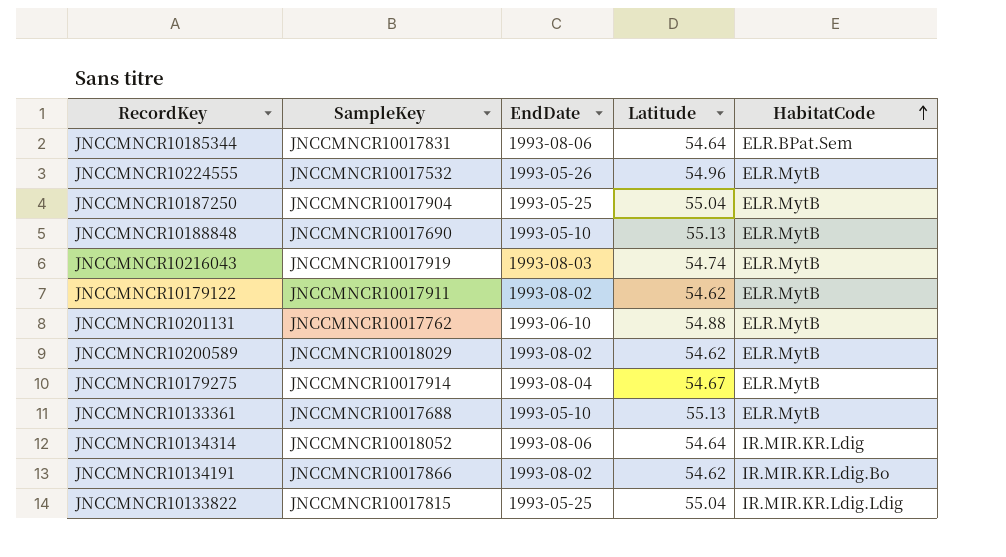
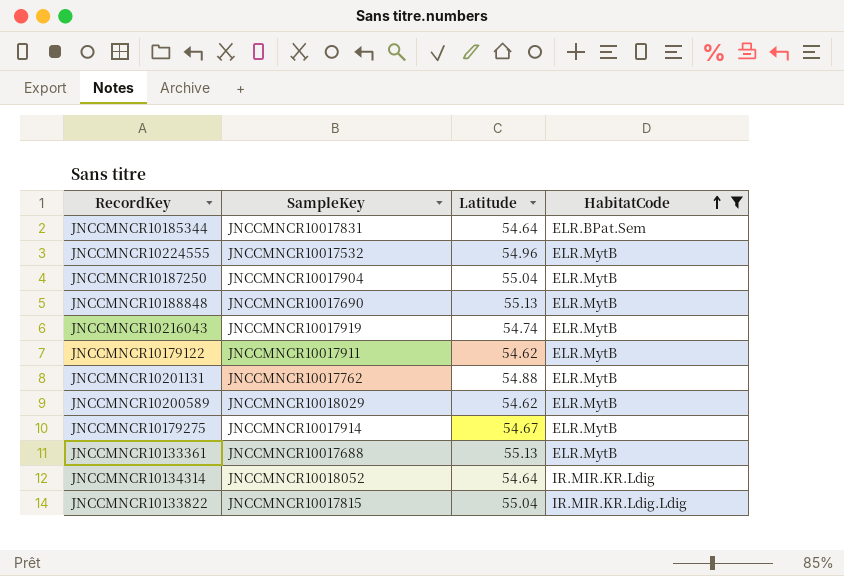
filter: none -> HabitatCode != IR.MIR.KR.Ldig.Bo
column EndDate | position: 3 -> none

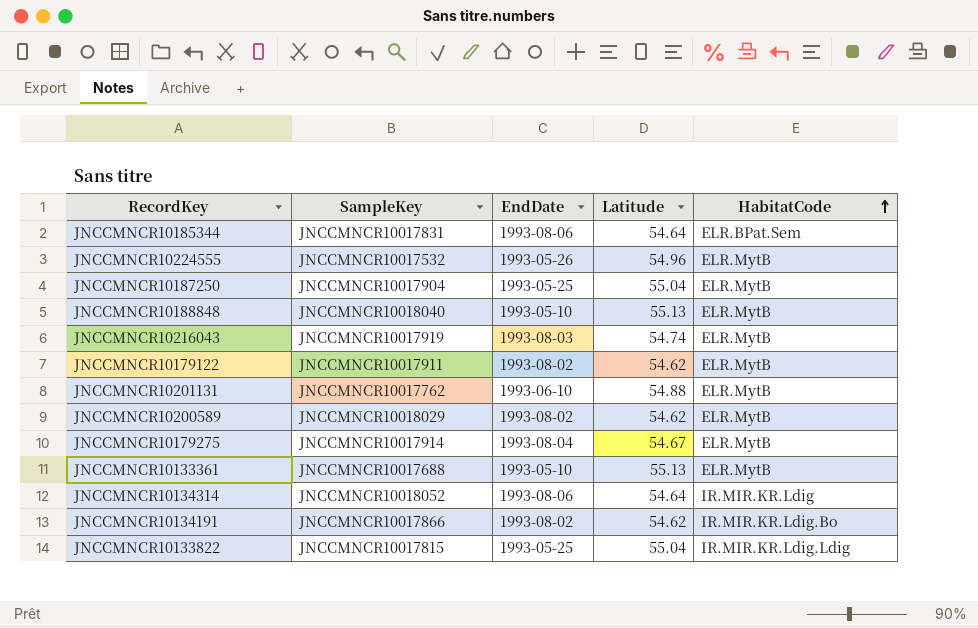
filter: HabitatCode != IR.MIR.KR.Ldig.Bo -> none
column EndDate | position: none -> 3
JNCCMNCR10188848 | SampleKey: JNCCMNCR10017690 -> JNCCMNCR10018040

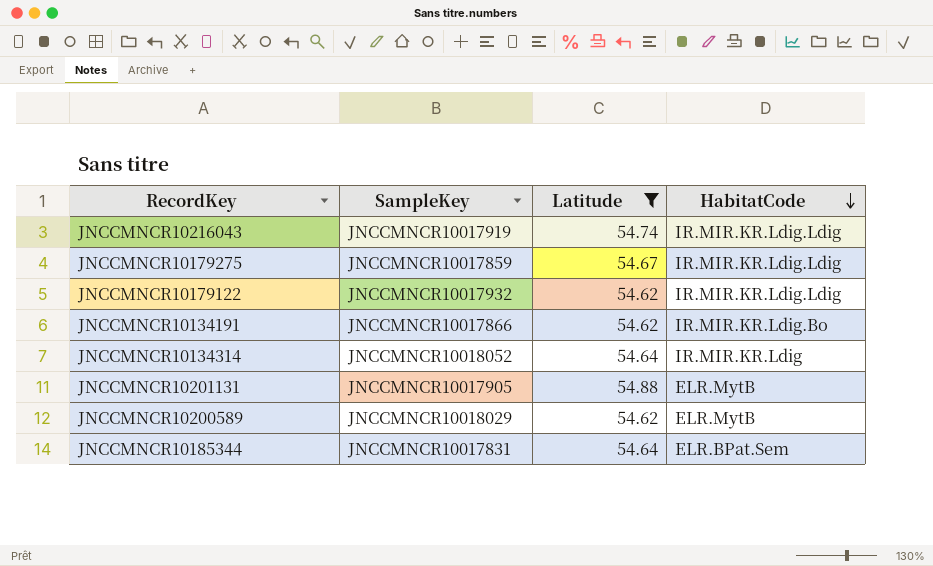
filter: none -> Latitude <= 54.88
row order: HabitatCode ascending -> HabitatCode descending
column EndDate | position: 3 -> none
JNCCMNCR10216043 | HabitatCode: ELR.MytB -> IR.MIR.KR.Ldig.Ldig
JNCCMNCR10179275 | SampleKey: JNCCMNCR10017914 -> JNCCMNCR10017859
JNCCMNCR10179275 | HabitatCode: ELR.MytB -> IR.MIR.KR.Ldig.Ldig
JNCCMNCR10179122 | SampleKey: JNCCMNCR10017911 -> JNCCMNCR10017932
JNCCMNCR10179122 | HabitatCode: ELR.MytB -> IR.MIR.KR.Ldig.Ldig
JNCCMNCR10201131 | SampleKey: JNCCMNCR10017762 -> JNCCMNCR10017905

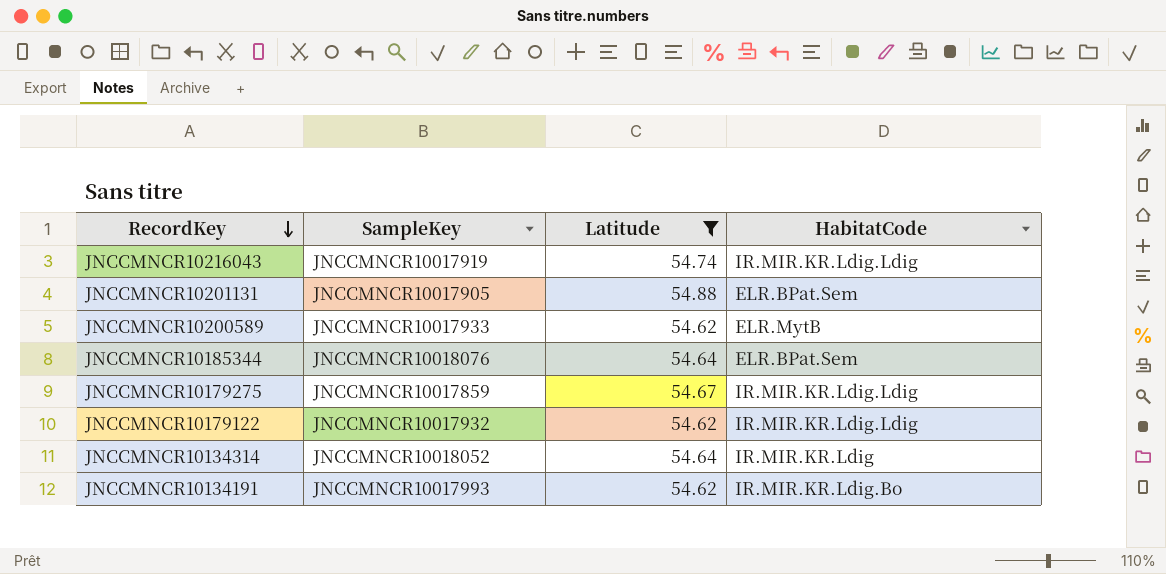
row order: HabitatCode descending -> RecordKey descending
JNCCMNCR10201131 | HabitatCode: ELR.MytB -> ELR.BPat.Sem
JNCCMNCR10200589 | SampleKey: JNCCMNCR10018029 -> JNCCMNCR10017933
JNCCMNCR10185344 | SampleKey: JNCCMNCR10017831 -> JNCCMNCR10018076
JNCCMNCR10134191 | SampleKey: JNCCMNCR10017866 -> JNCCMNCR10017993

